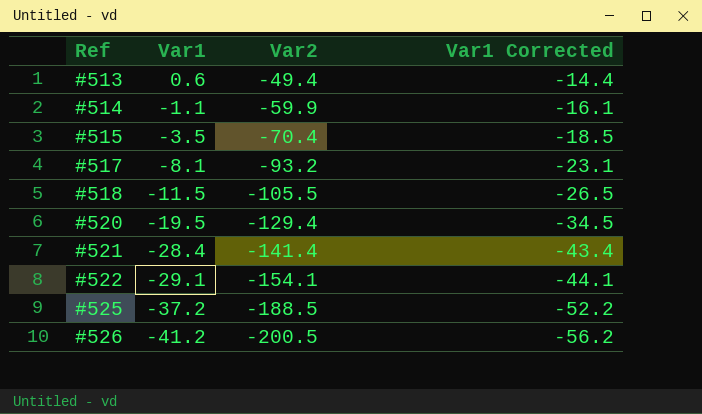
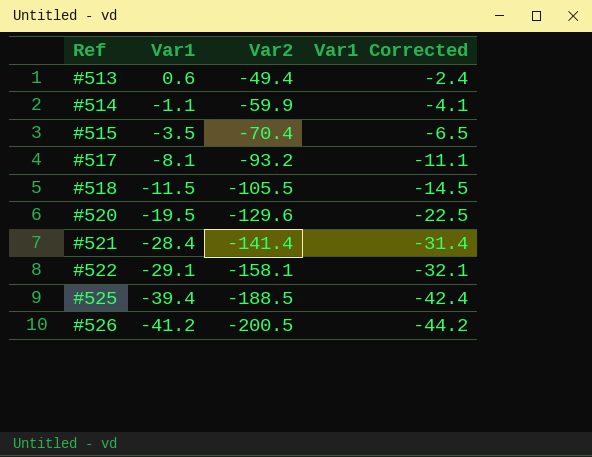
column Var1 Corrected | formula: [Var1] - 15 -> [Var1] - 3
#520 | Var2: -129.4 -> -129.6
#522 | Var2: -154.1 -> -158.1
#525 | Var1: -37.2 -> -39.4

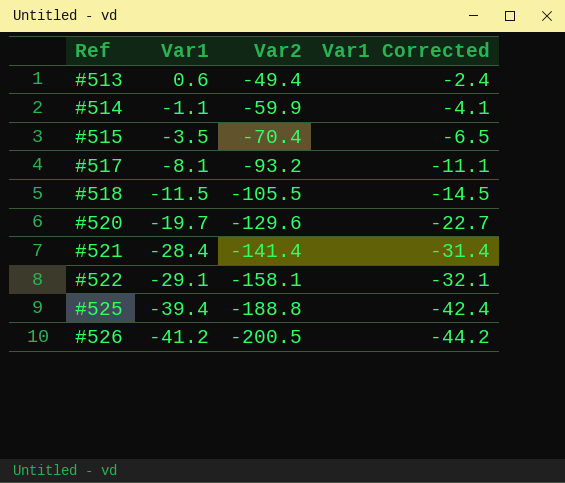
#520 | Var1: -19.5 -> -19.7
#520 | Var1 Corrected: -22.5 -> -22.7
#525 | Var2: -188.5 -> -188.8

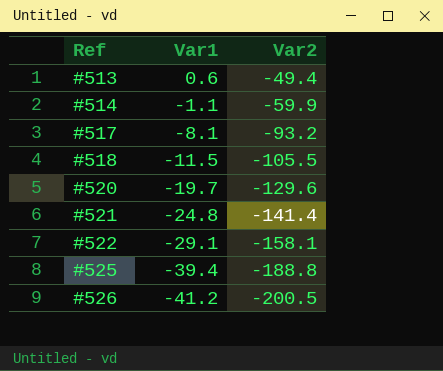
column Var1 Corrected | formula: [Var1] - 3 -> none
row #515: -3.5 | -70.4 | -6.5 -> none
#521 | Var1: -28.4 -> -24.8

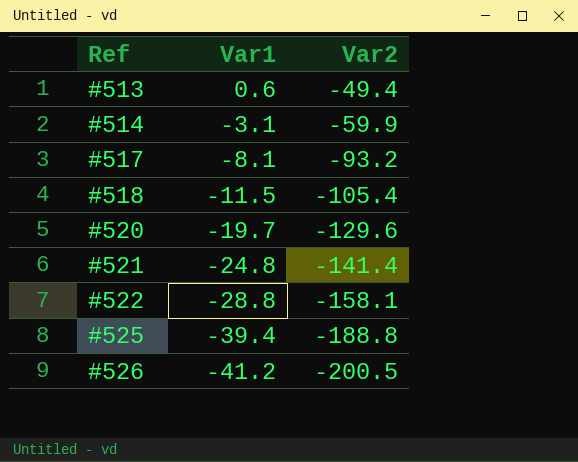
#514 | Var1: -1.1 -> -3.1
#518 | Var2: -105.5 -> -105.4
#522 | Var1: -29.1 -> -28.8

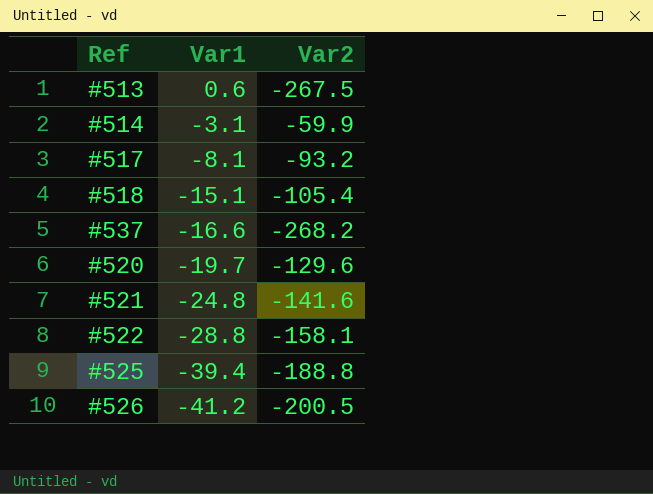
#513 | Var2: -49.4 -> -267.5
#518 | Var1: -11.5 -> -15.1
row #537: none -> -16.6 | -268.2
#521 | Var2: -141.4 -> -141.6

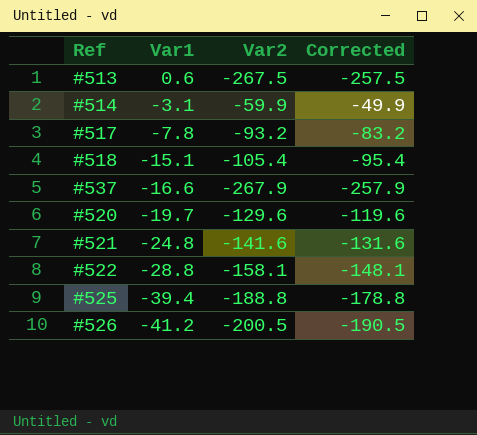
column Corrected | formula: none -> [Var2] + 10
#517 | Var1: -8.1 -> -7.8
#537 | Var2: -268.2 -> -267.9

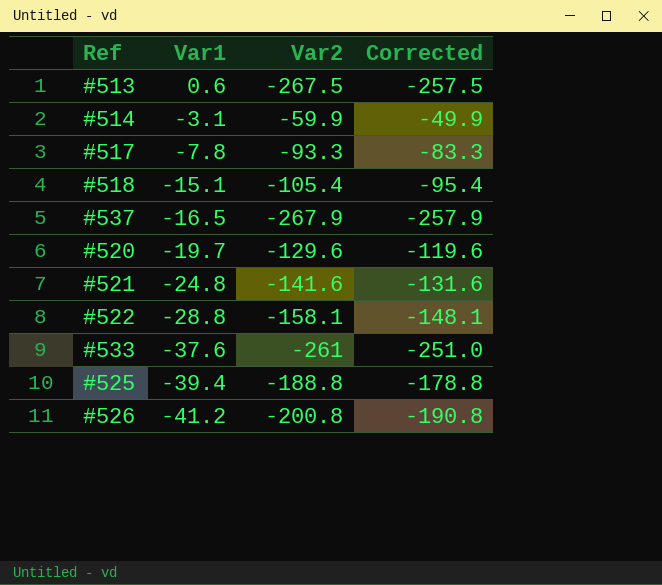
#517 | Var2: -93.2 -> -93.3
#517 | Corrected: -83.2 -> -83.3
#537 | Var1: -16.6 -> -16.5
row #533: none -> -37.6 | -261 | -251.0
#526 | Var2: -200.5 -> -200.8
#526 | Corrected: -190.5 -> -190.8

